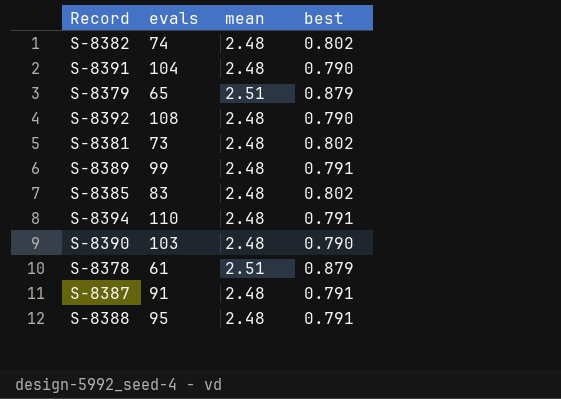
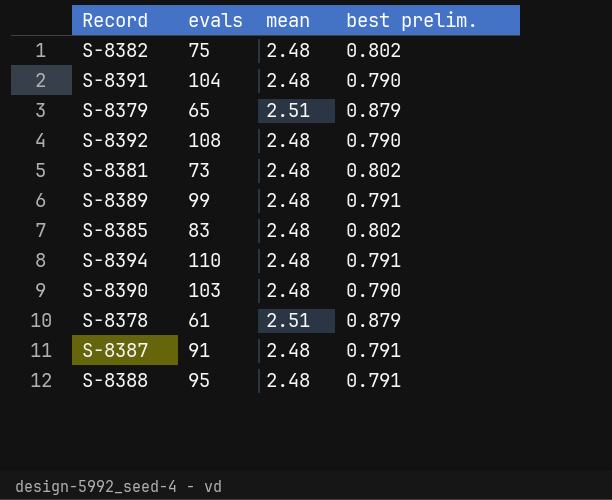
column name: best -> best prelim.
S-8382 | evals: 74 -> 75

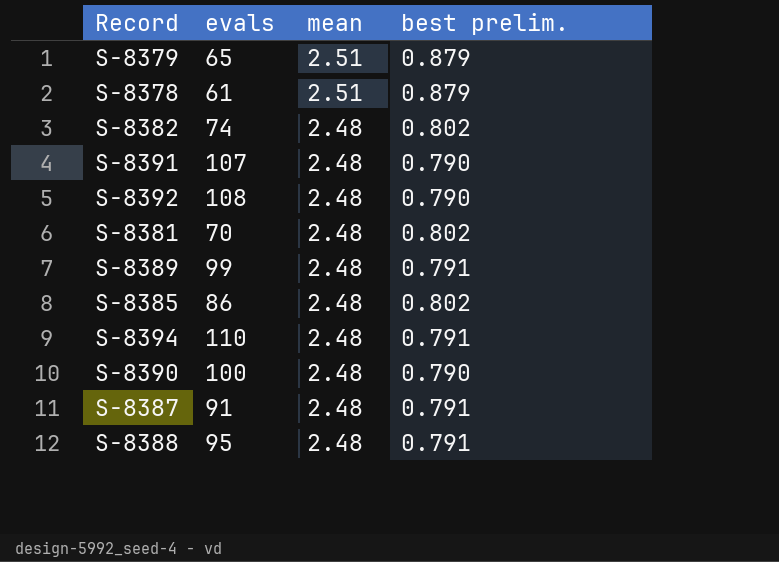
row order: none -> mean descending
S-8382 | evals: 75 -> 74
S-8391 | evals: 104 -> 107
S-8381 | evals: 73 -> 70
S-8385 | evals: 83 -> 86
S-8390 | evals: 103 -> 100

